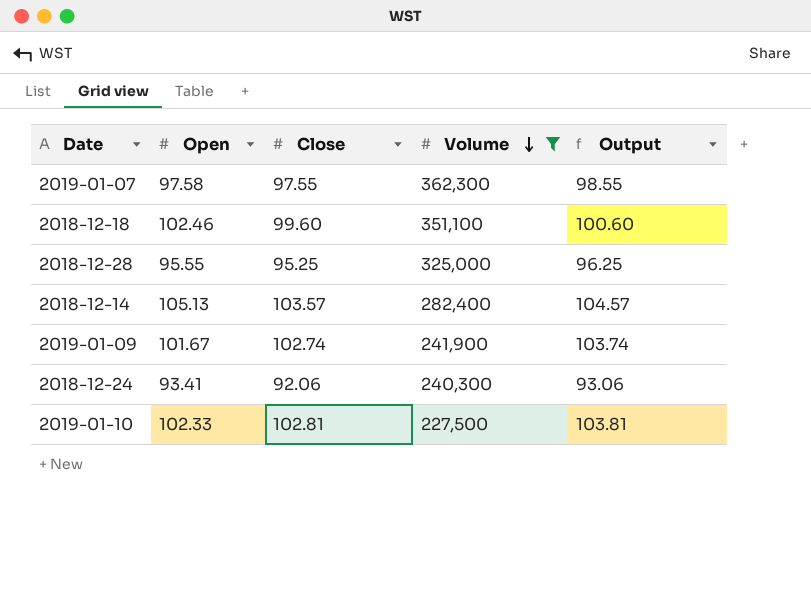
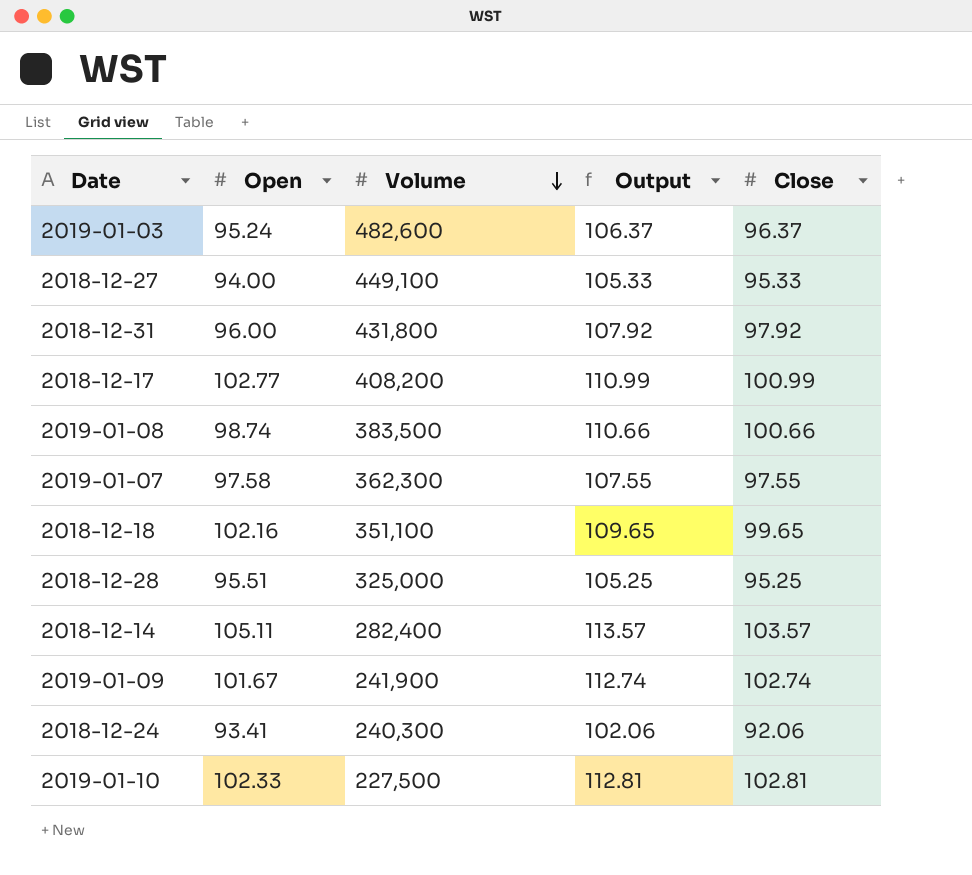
filter: Volume <= 362,300 -> none
column Output | formula: [Close] + 1 -> [Close] + 10
column Close | position: 3 -> 5
2018-12-18 | Open: 102.46 -> 102.16
2018-12-18 | Close: 99.60 -> 99.65
2018-12-28 | Open: 95.55 -> 95.51
2018-12-14 | Open: 105.13 -> 105.11

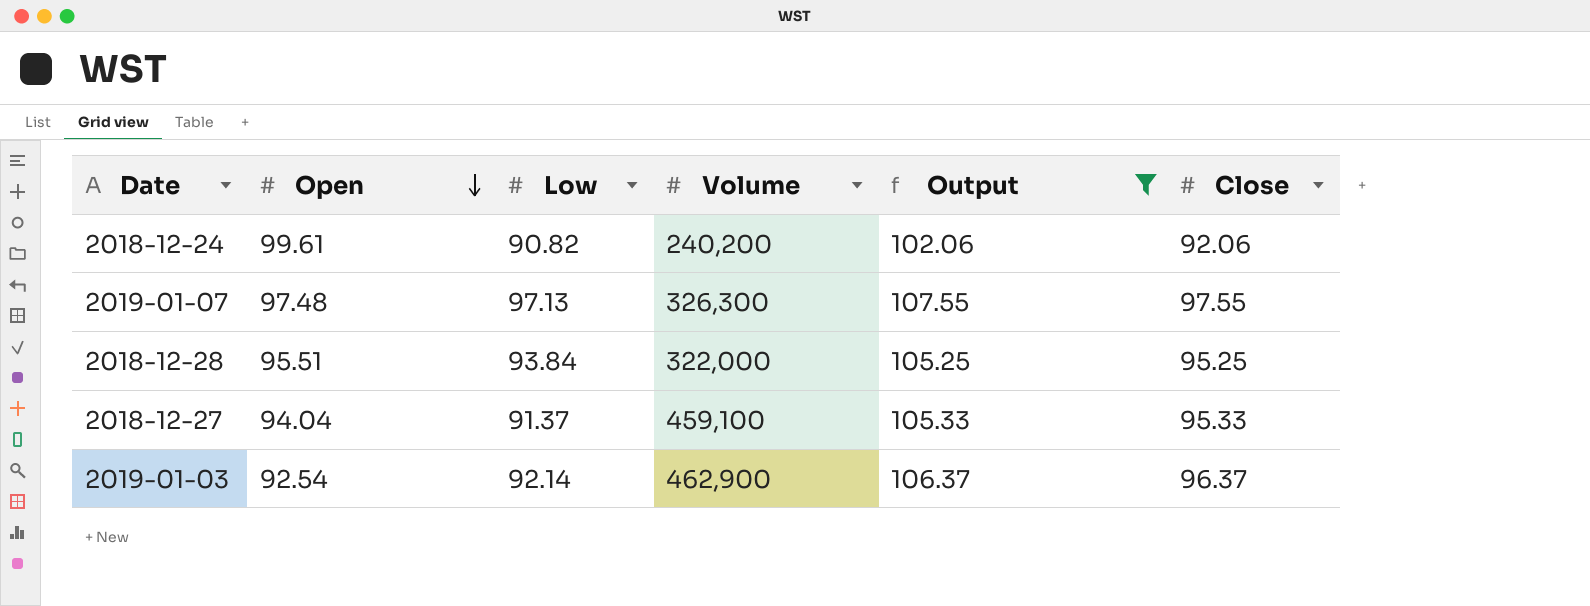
filter: none -> Output <= 107.55
row order: Volume descending -> Open descending
column Low | position: none -> 3
2018-12-24 | Open: 93.41 -> 99.61
2018-12-24 | Volume: 240,300 -> 240,200
2019-01-07 | Open: 97.58 -> 97.48
2019-01-07 | Volume: 362,300 -> 326,300
2018-12-28 | Volume: 325,000 -> 322,000
2018-12-27 | Open: 94.00 -> 94.04
2018-12-27 | Volume: 449,100 -> 459,100
2019-01-03 | Open: 95.24 -> 92.54
2019-01-03 | Volume: 482,600 -> 462,900

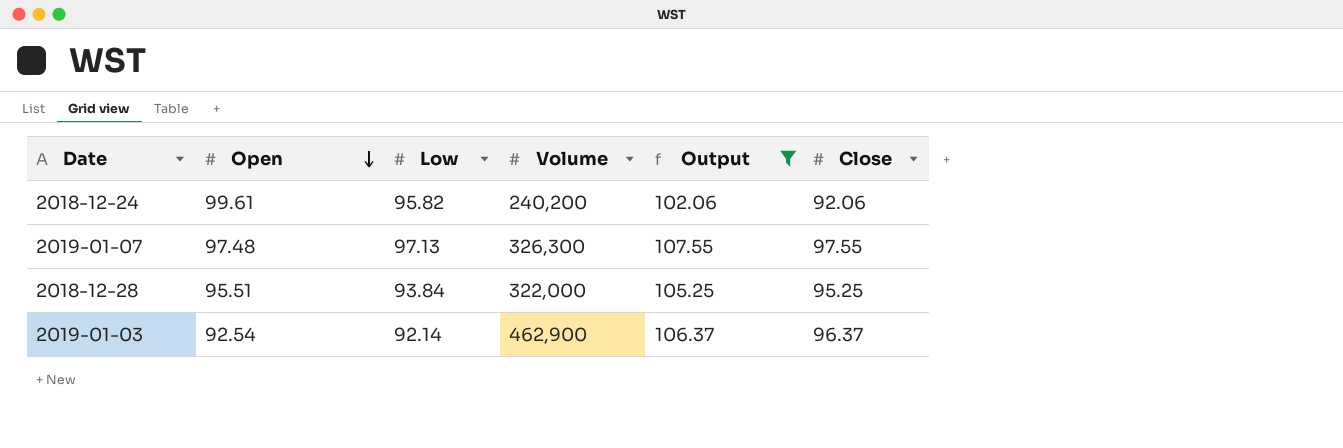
row 2018-12-27: 94.04 | 91.37 | 459,100 | 105.33 | 95.33 -> none
2018-12-24 | Low: 90.82 -> 95.82

